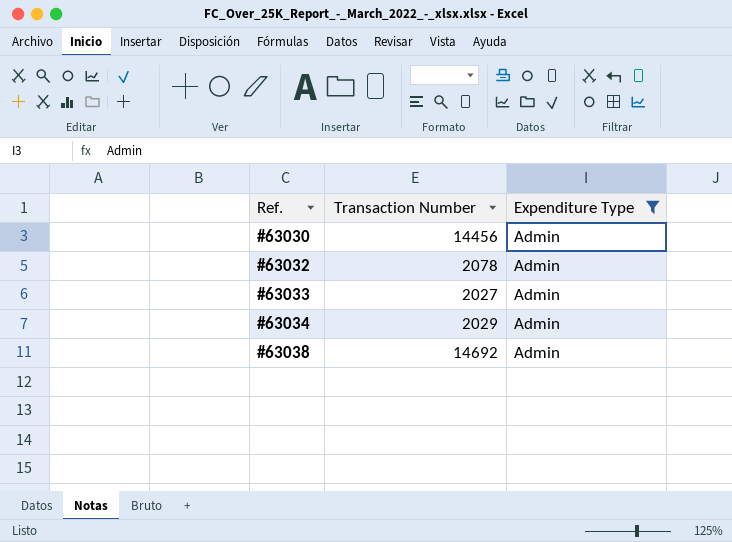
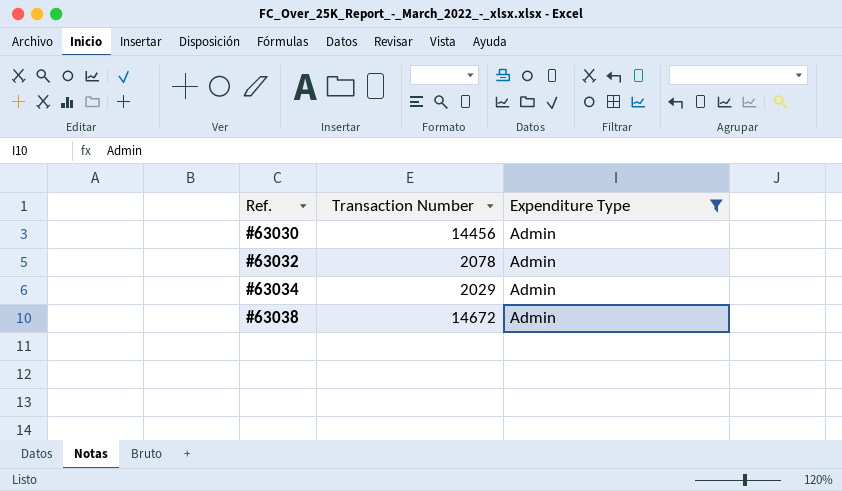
row #63033: 2027 | Admin -> none
#63038 | Transaction Number: 14692 -> 14672

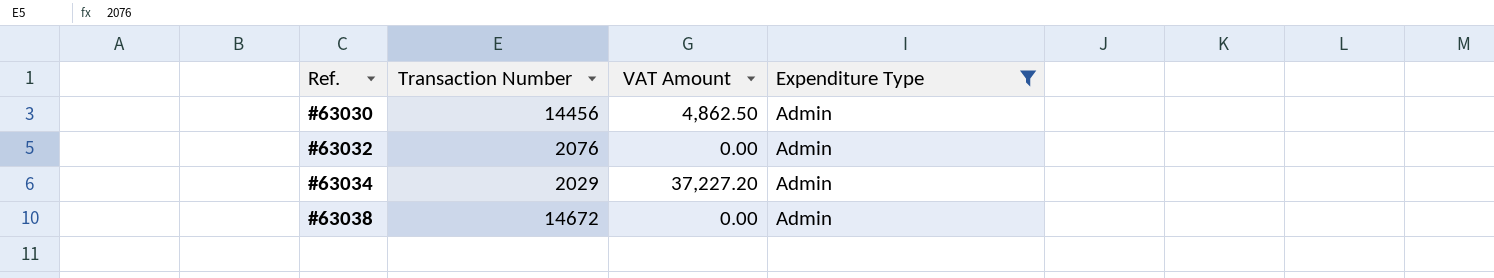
column VAT Amount | position: none -> 3
#63032 | Transaction Number: 2078 -> 2076

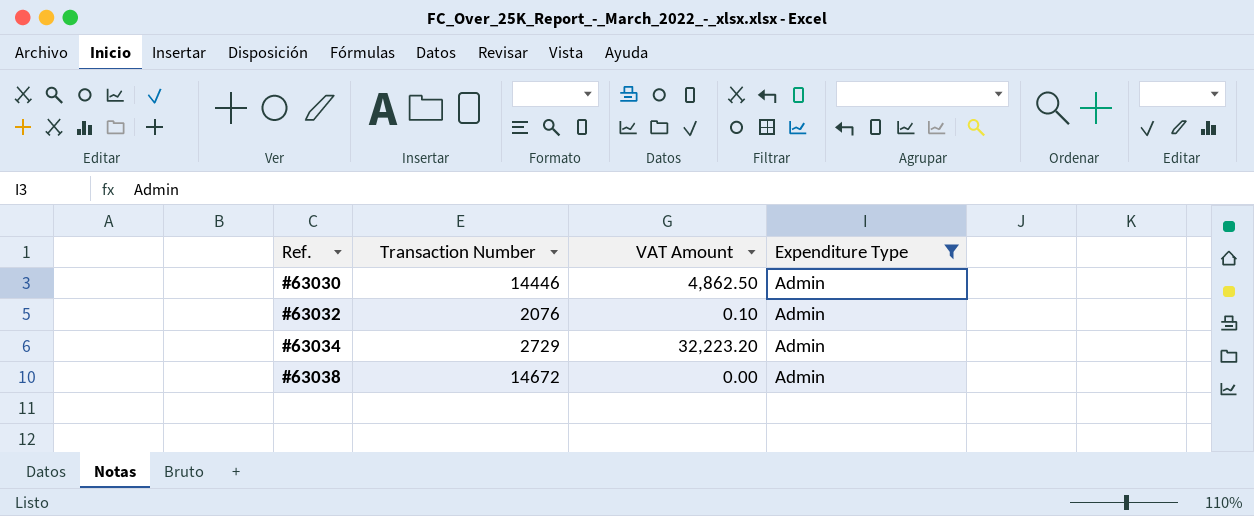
#63030 | Transaction Number: 14456 -> 14446
#63032 | VAT Amount: 0.00 -> 0.10
#63034 | Transaction Number: 2029 -> 2729
#63034 | VAT Amount: 37,227.20 -> 32,223.20

